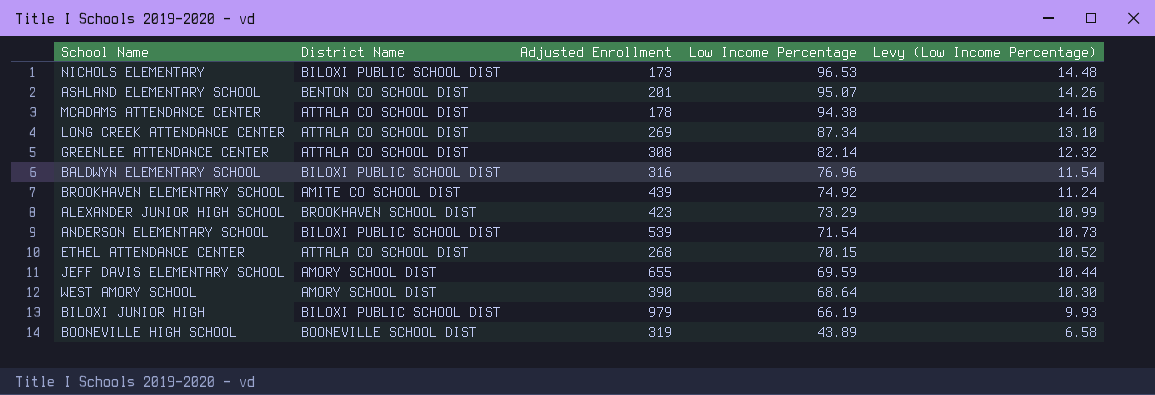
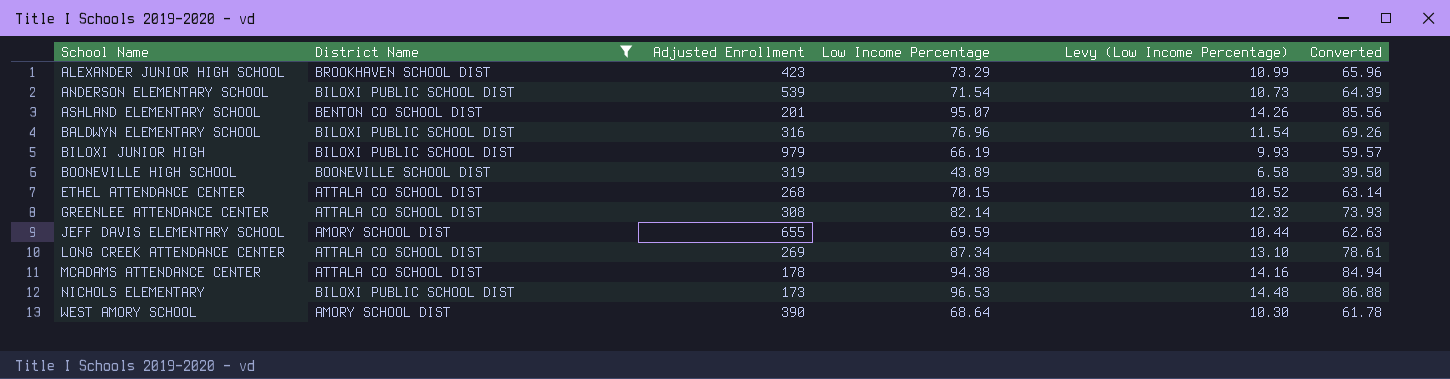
filter: none -> District Name != AMITE CO SCHOOL DIST
row order: Low Income Percentage descending -> School Name ascending
column Converted | formula: none -> [Low Income Percentage] * 0.9

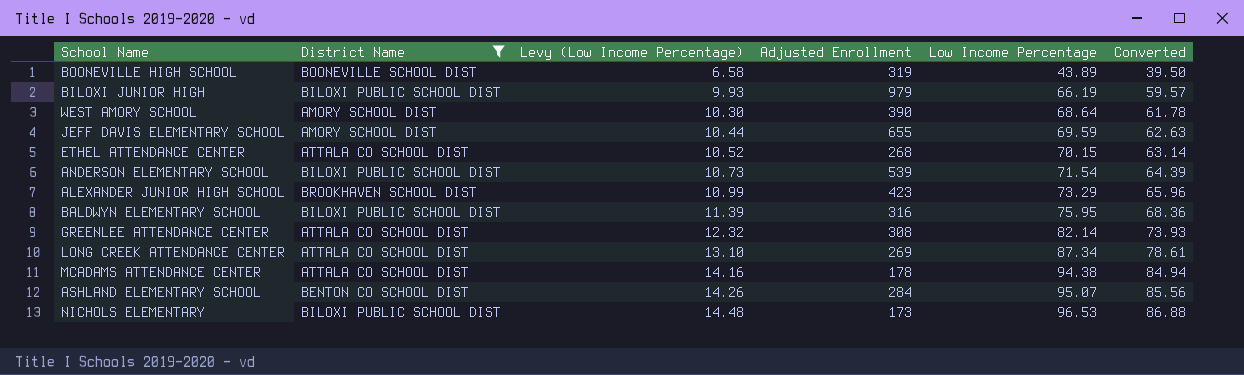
row order: School Name ascending -> Levy (Low Income Percentage) ascending
column Levy (Low Income Percentage) | position: 5 -> 3
BALDWYN ELEMENTARY SCHOOL | Levy (Low Income Percentage): 11.54 -> 11.39
BALDWYN ELEMENTARY SCHOOL | Low Income Percentage: 76.96 -> 75.95
BALDWYN ELEMENTARY SCHOOL | Converted: 69.26 -> 68.36
ASHLAND ELEMENTARY SCHOOL | Adjusted Enrollment: 201 -> 284

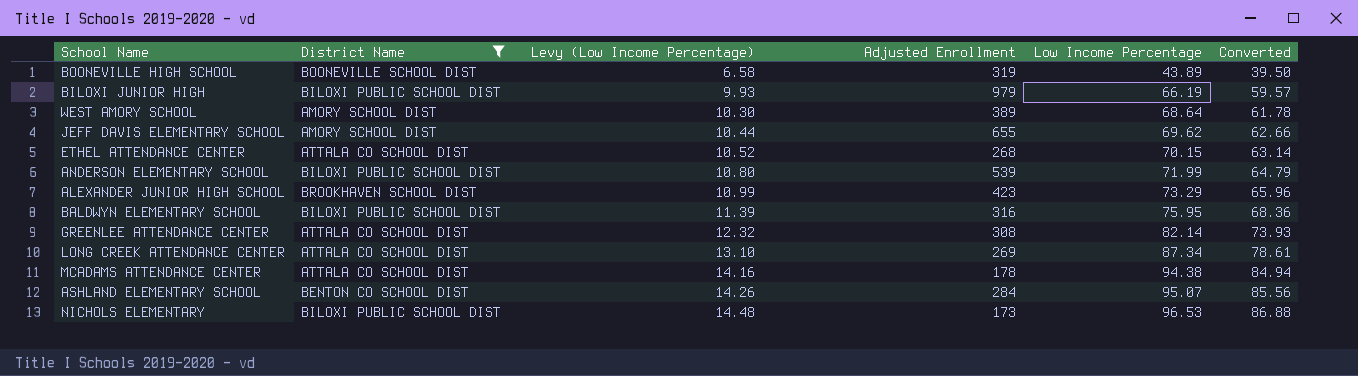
WEST AMORY SCHOOL | Adjusted Enrollment: 390 -> 389
JEFF DAVIS ELEMENTARY SCHOOL | Low Income Percentage: 69.59 -> 69.62
JEFF DAVIS ELEMENTARY SCHOOL | Converted: 62.63 -> 62.66
ANDERSON ELEMENTARY SCHOOL | Levy (Low Income Percentage): 10.73 -> 10.80
ANDERSON ELEMENTARY SCHOOL | Low Income Percentage: 71.54 -> 71.99
ANDERSON ELEMENTARY SCHOOL | Converted: 64.39 -> 64.79

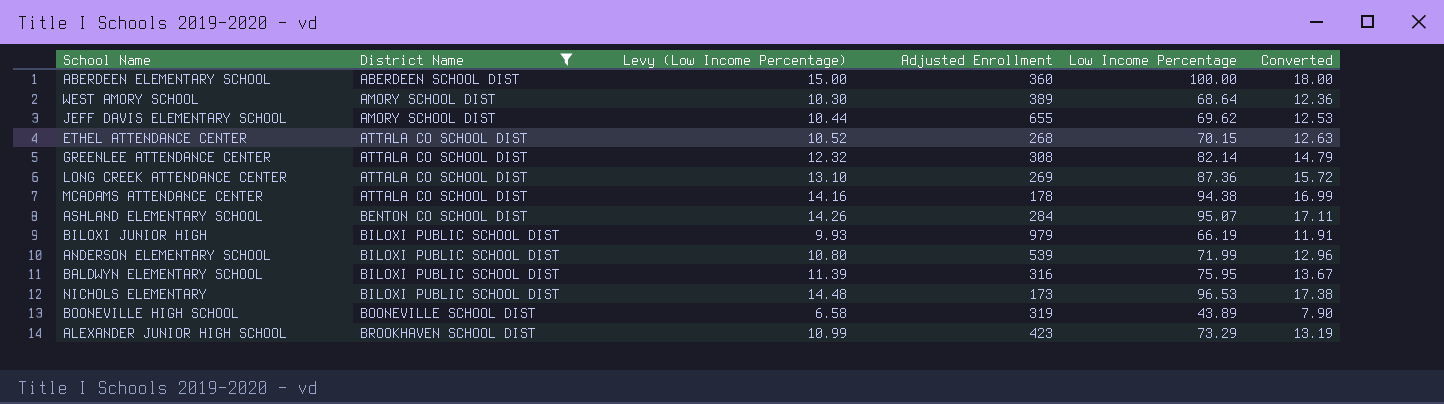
row order: Levy (Low Income Percentage) ascending -> District Name ascending
column Converted | formula: [Low Income Percentage] * 0.9 -> [Low Income Percentage] * 0.18
row ABERDEEN ELEMENTARY SCHOOL: none -> ABERDEEN SCHOOL DIST | 15.00 | 360 | 100.00 | 18.00
LONG CREEK ATTENDANCE CENTER | Low Income Percentage: 87.34 -> 87.36

